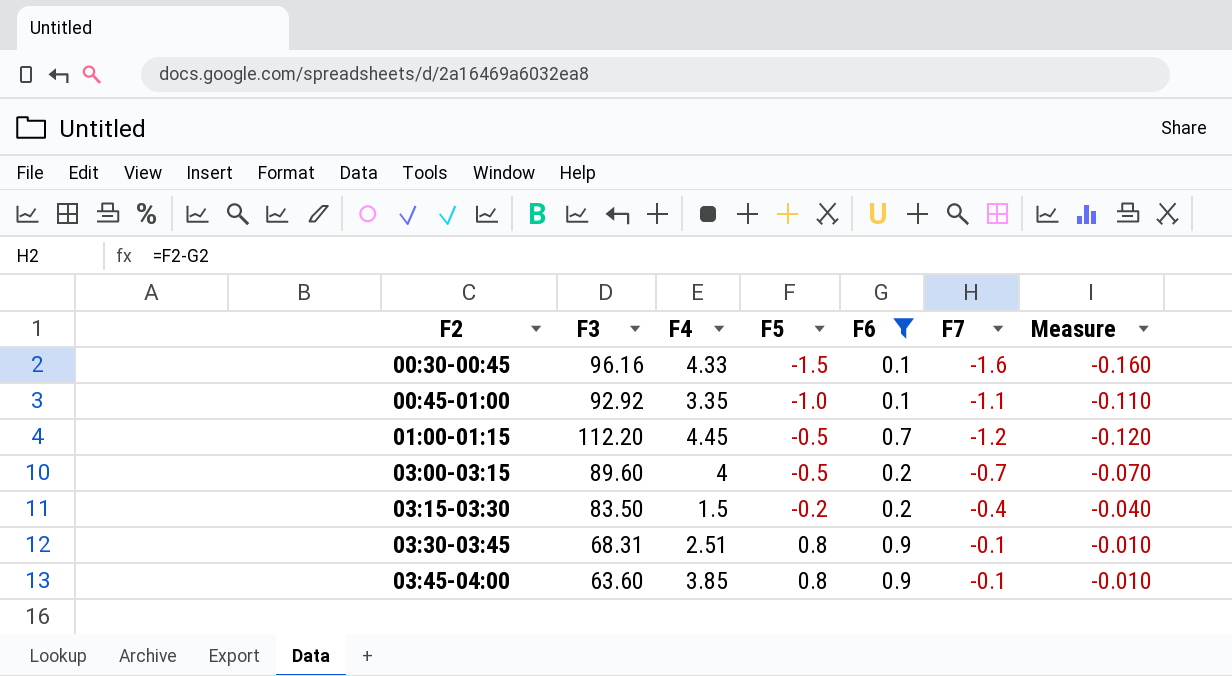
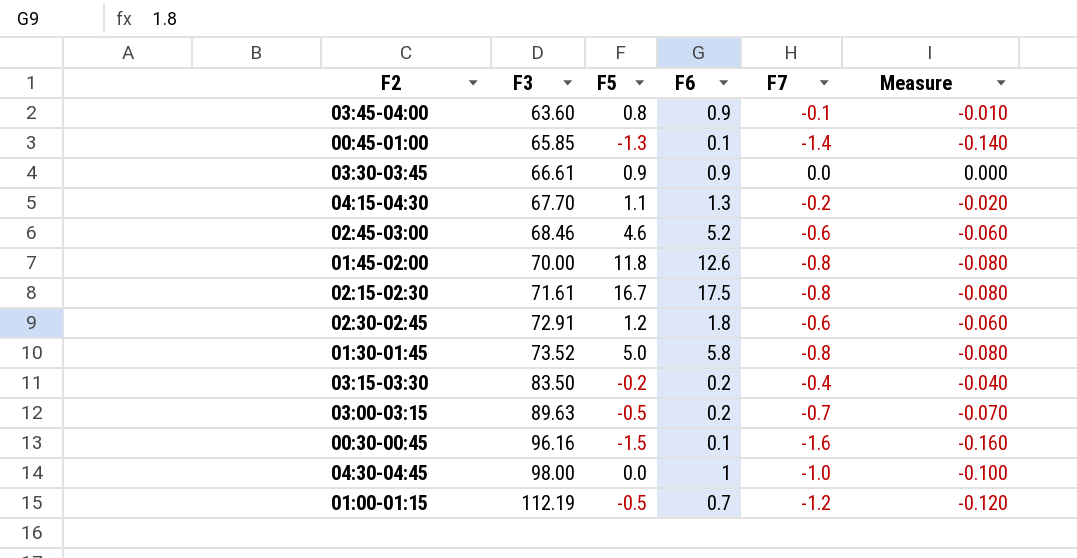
filter: F6 <= 0.9 -> none
row order: F2 ascending -> F3 ascending
column F4 | position: 3 -> none
00:45-01:00 | F3: 92.92 -> 65.85
00:45-01:00 | F5: -1.0 -> -1.3
00:45-01:00 | F7: -1.1 -> -1.4
00:45-01:00 | Measure: -0.110 -> -0.140
03:30-03:45 | F3: 68.31 -> 66.61
03:30-03:45 | F5: 0.8 -> 0.9
03:30-03:45 | F7: -0.1 -> 0.0
03:30-03:45 | Measure: -0.010 -> 0.000
03:00-03:15 | F3: 89.60 -> 89.63
01:00-01:15 | F3: 112.20 -> 112.19

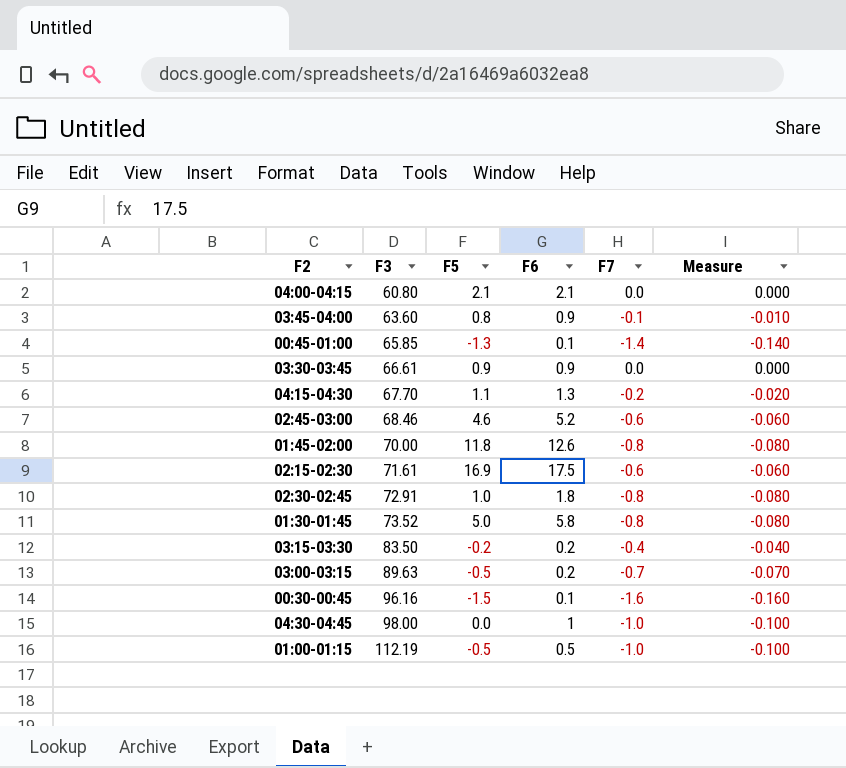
row 04:00-04:15: none -> 60.80 | 2.1 | 2.1 | 0.0 | 0.000
02:15-02:30 | F5: 16.7 -> 16.9
02:15-02:30 | F7: -0.8 -> -0.6
02:15-02:30 | Measure: -0.080 -> -0.060
02:30-02:45 | F5: 1.2 -> 1.0
02:30-02:45 | F7: -0.6 -> -0.8
02:30-02:45 | Measure: -0.060 -> -0.080
01:00-01:15 | F6: 0.7 -> 0.5
01:00-01:15 | F7: -1.2 -> -1.0
01:00-01:15 | Measure: -0.120 -> -0.100

